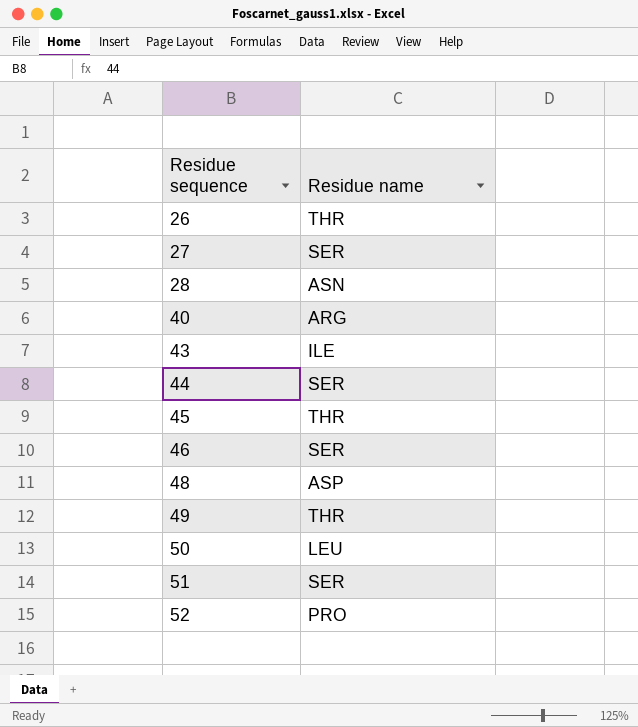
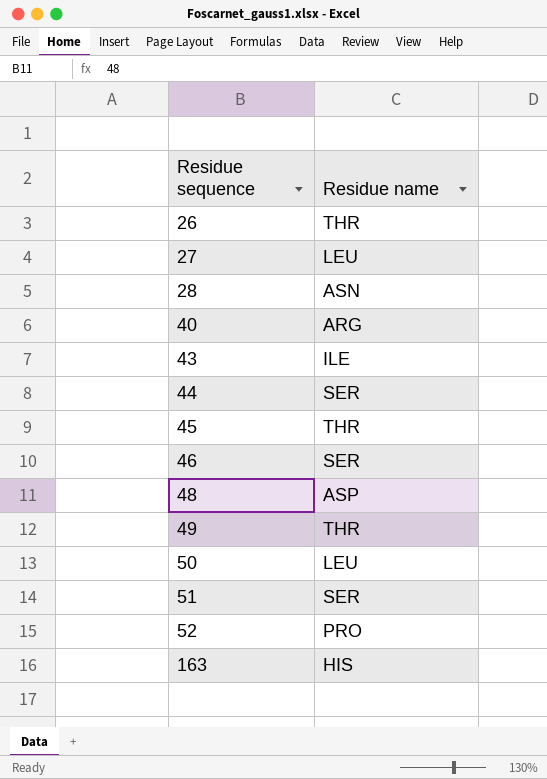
27 | Residue name: SER -> LEU
row 163: none -> HIS

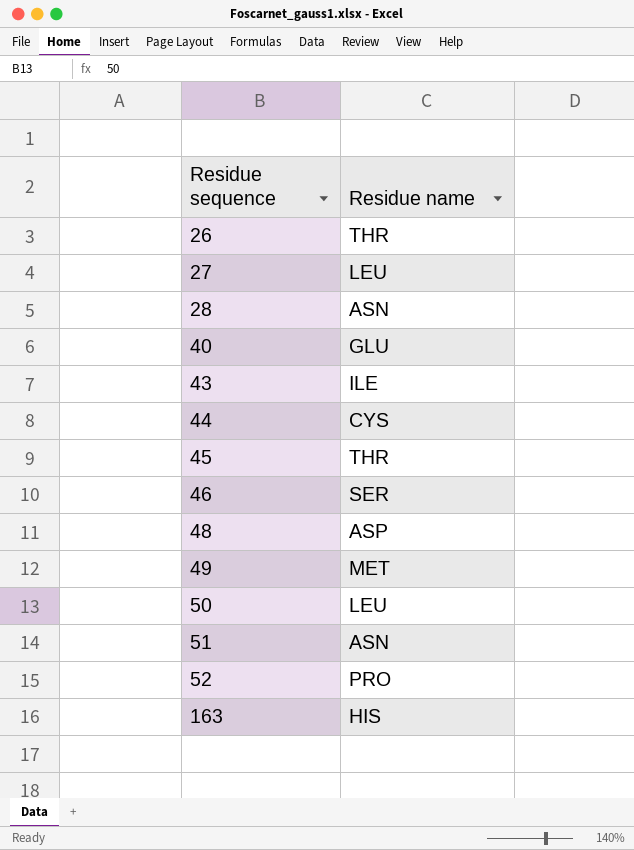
40 | Residue name: ARG -> GLU
44 | Residue name: SER -> CYS
49 | Residue name: THR -> MET
51 | Residue name: SER -> ASN

